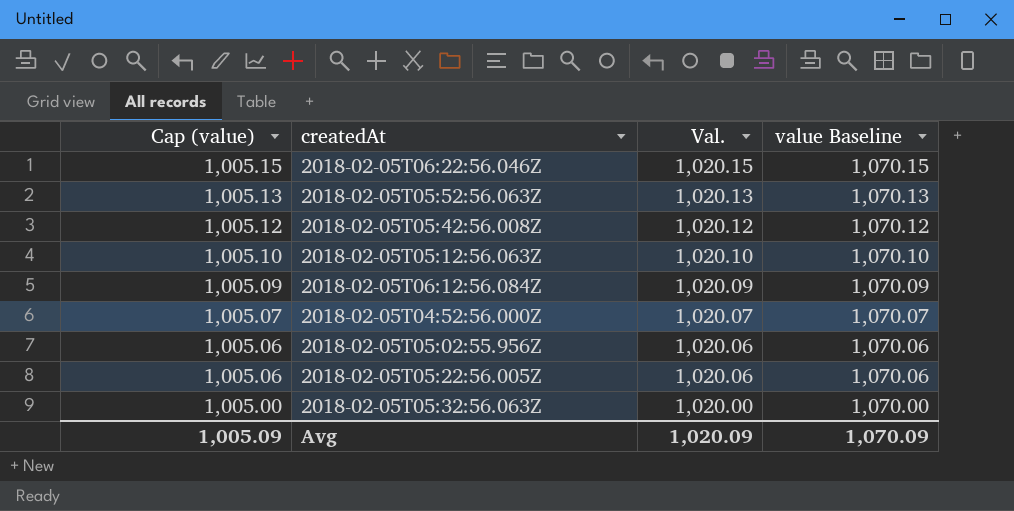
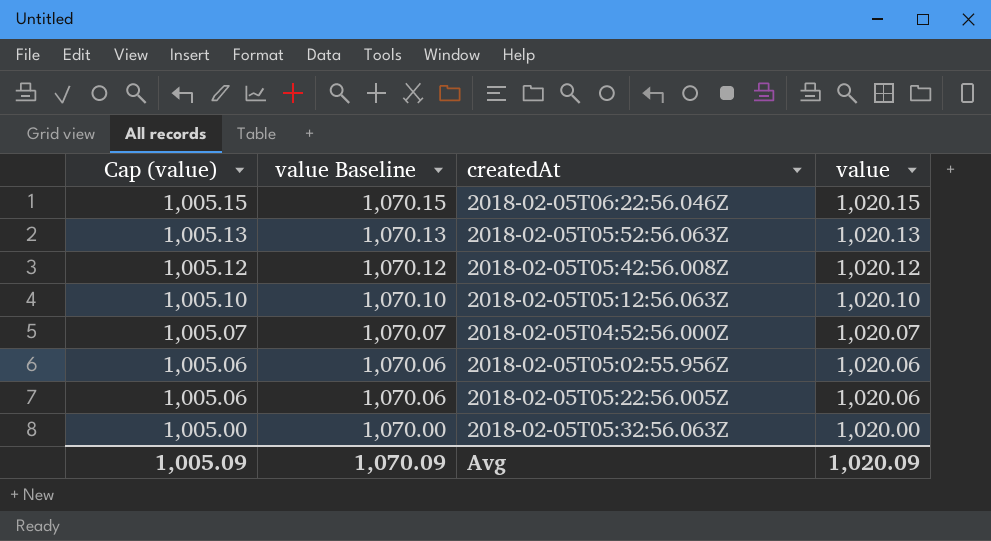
column value Baseline | position: 4 -> 2
column name: Val. -> value
row 2018-02-05T06:12:56.084Z: 1,005.09 | 1,020.09 | 1,070.09 -> none

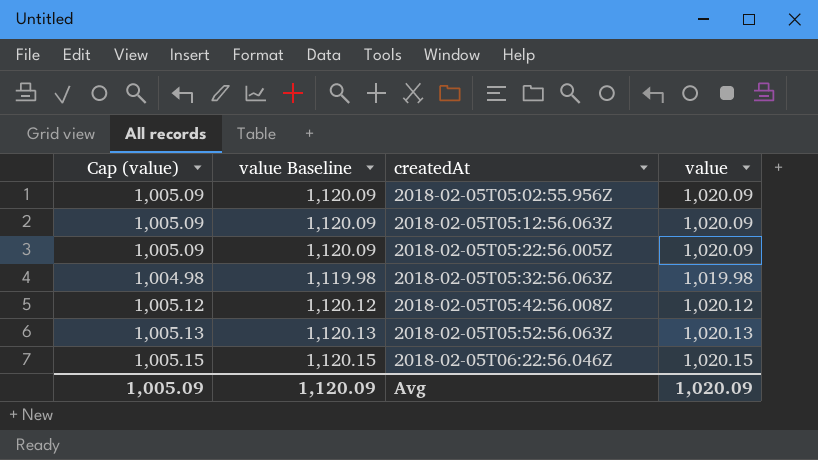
row order: Cap (value) descending -> createdAt ascending
column value Baseline | formula: [value] + 50 -> [value] + 100
row 2018-02-05T04:52:56.000Z: 1,005.07 | 1,070.07 | 1,020.07 -> none
2018-02-05T05:02:55.956Z | Cap (value): 1,005.06 -> 1,005.09
2018-02-05T05:02:55.956Z | value: 1,020.06 -> 1,020.09
2018-02-05T05:12:56.063Z | Cap (value): 1,005.10 -> 1,005.09
2018-02-05T05:12:56.063Z | value: 1,020.10 -> 1,020.09
2018-02-05T05:22:56.005Z | Cap (value): 1,005.06 -> 1,005.09
2018-02-05T05:22:56.005Z | value: 1,020.06 -> 1,020.09
2018-02-05T05:32:56.063Z | Cap (value): 1,005.00 -> 1,004.98
2018-02-05T05:32:56.063Z | value: 1,020.00 -> 1,019.98
Avg | value Baseline: 1,070.09 -> 1,120.09

